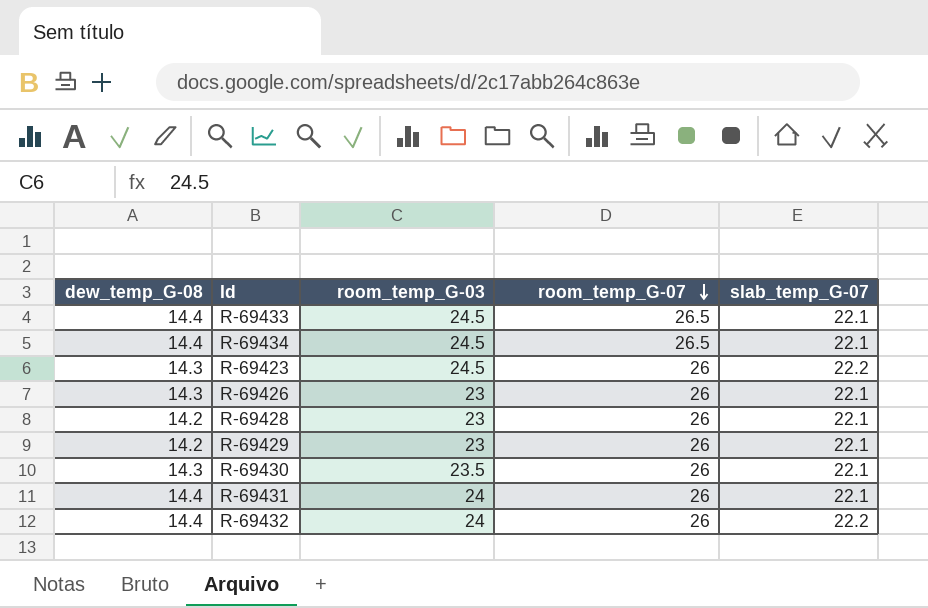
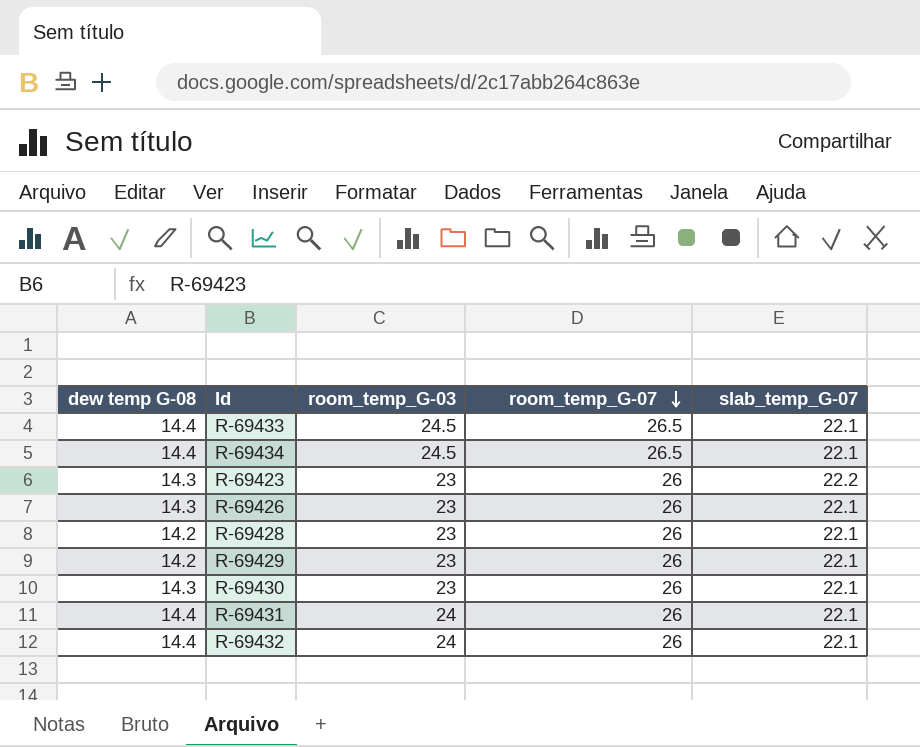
column name: dew_temp_G-08 -> dew temp G-08
R-69423 | room_temp_G-03: 24.5 -> 23
R-69430 | room_temp_G-03: 23.5 -> 23
R-69432 | slab_temp_G-07: 22.2 -> 22.1

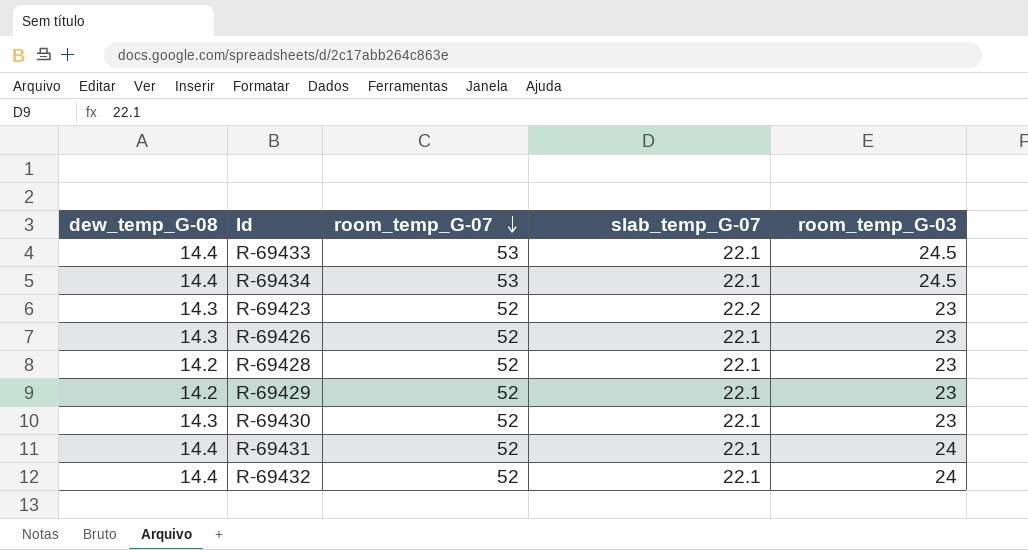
column name: dew temp G-08 -> dew_temp_G-08
column room_temp_G-03 | position: 3 -> 5
R-69433 | room_temp_G-07: 26.5 -> 53
R-69434 | room_temp_G-07: 26.5 -> 53
R-69423 | room_temp_G-07: 26 -> 52
R-69426 | room_temp_G-07: 26 -> 52
R-69428 | room_temp_G-07: 26 -> 52
R-69429 | room_temp_G-07: 26 -> 52
R-69430 | room_temp_G-07: 26 -> 52
R-69431 | room_temp_G-07: 26 -> 52
R-69432 | room_temp_G-07: 26 -> 52

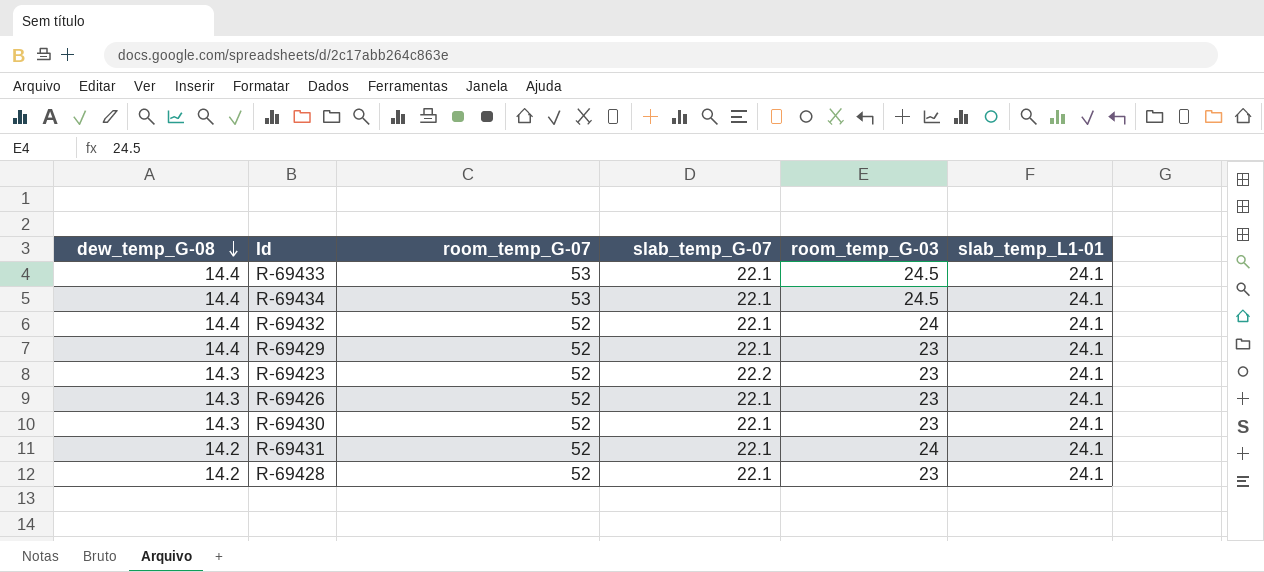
row order: room_temp_G-07 descending -> dew_temp_G-08 descending
column slab_temp_L1-01 | position: none -> 6
R-69429 | dew_temp_G-08: 14.2 -> 14.4
R-69431 | dew_temp_G-08: 14.4 -> 14.2

